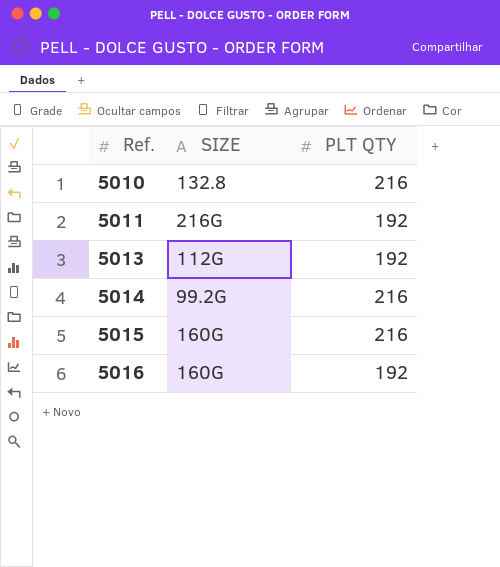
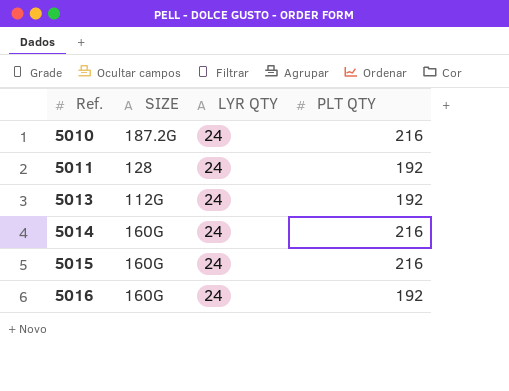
column LYR QTY | position: none -> 3
5010 | SIZE: 132.8 -> 187.2G
5011 | SIZE: 216G -> 128
5014 | SIZE: 99.2G -> 160G

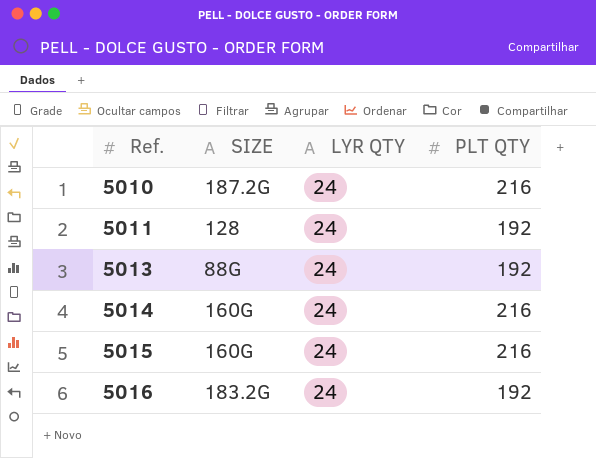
5013 | SIZE: 112G -> 88G
5016 | SIZE: 160G -> 183.2G

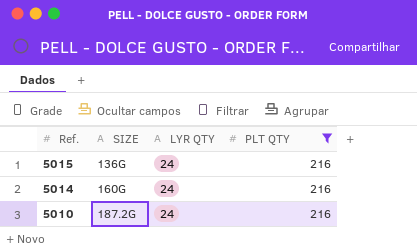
filter: none -> PLT QTY = 216
row order: Ref. ascending -> Ref. descending
5015 | SIZE: 160G -> 136G

